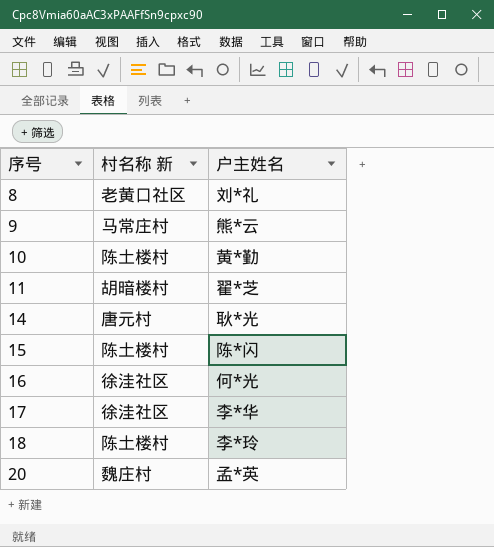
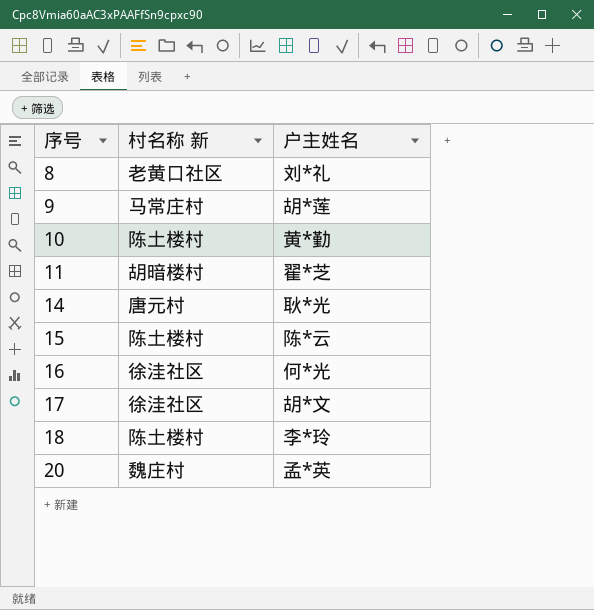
9 | 户主姓名: 熊*云 -> 胡*莲
15 | 户主姓名: 陈*闪 -> 陈*云
17 | 户主姓名: 李*华 -> 胡*文

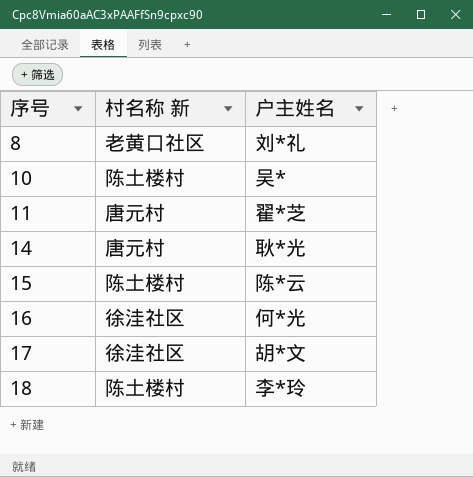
row 9: 马常庄村 | 胡*莲 -> none
row 20: 魏庄村 | 孟*英 -> none
10 | 户主姓名: 黄*勤 -> 吴*
11 | 村名称 新: 胡暗楼村 -> 唐元村

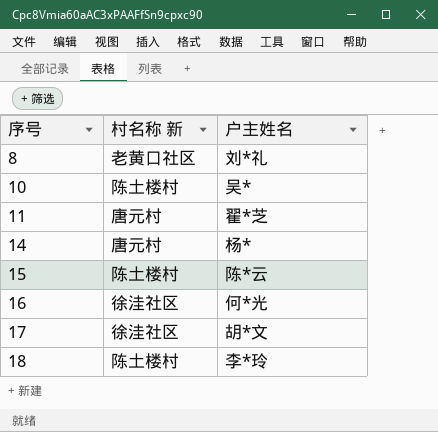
14 | 户主姓名: 耿*光 -> 杨*

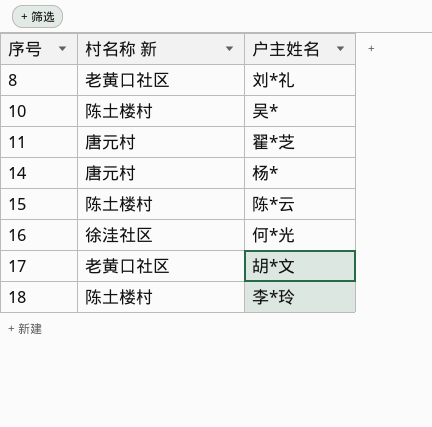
17 | 村名称 新: 徐洼社区 -> 老黄口社区

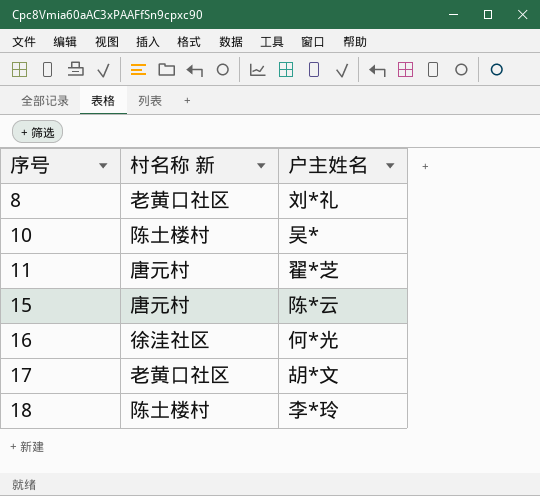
row 14: 唐元村 | 杨* -> none
15 | 村名称 新: 陈土楼村 -> 唐元村

